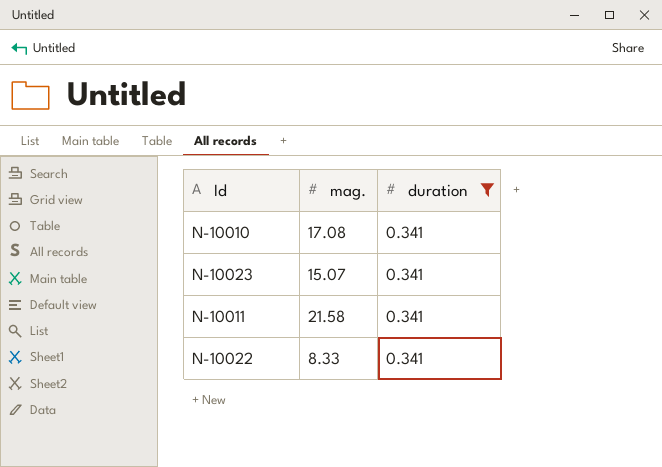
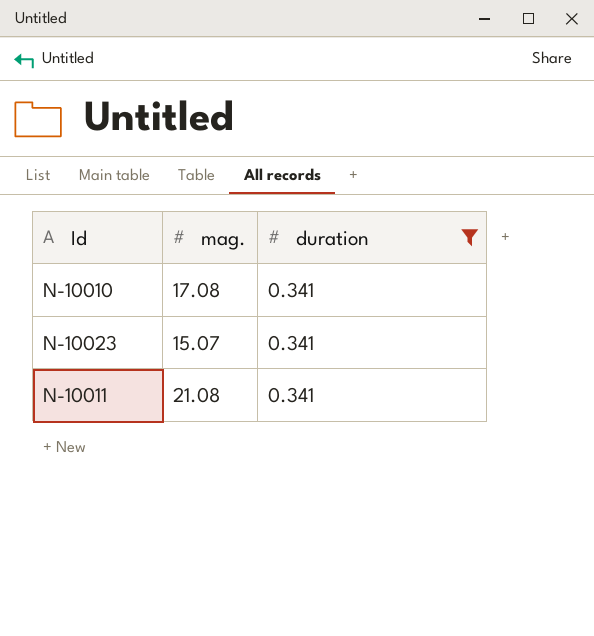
row N-10022: 8.33 | 0.341 -> none
N-10011 | mag.: 21.58 -> 21.08

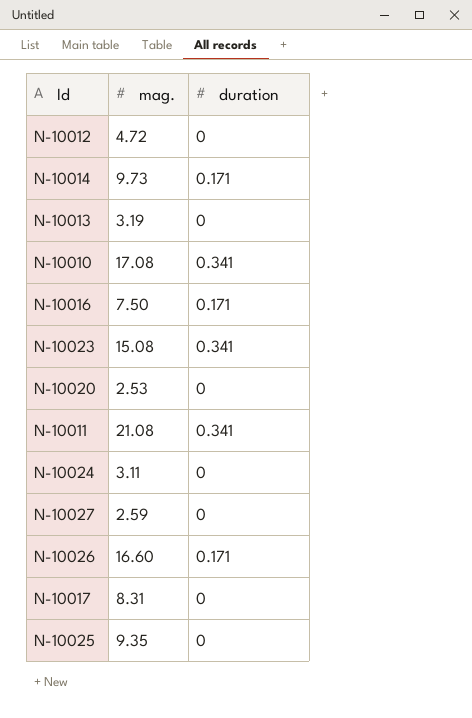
filter: duration = 0.341 -> none
N-10023 | mag.: 15.07 -> 15.08

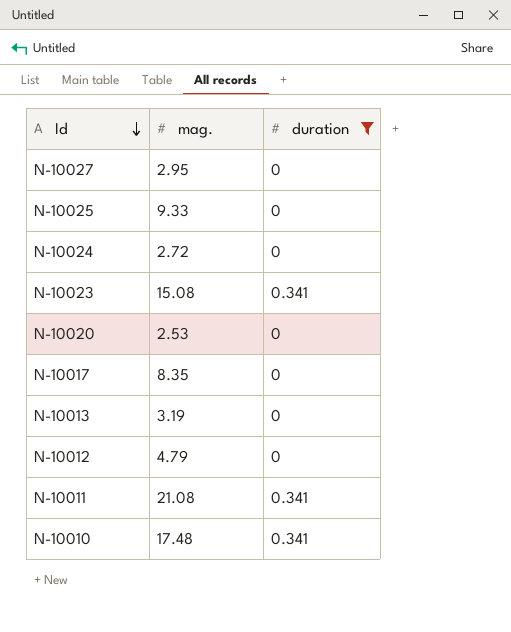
filter: none -> duration != 0.171
row order: none -> Id descending
N-10027 | mag.: 2.59 -> 2.95
N-10025 | mag.: 9.35 -> 9.33
N-10024 | mag.: 3.11 -> 2.72
N-10017 | mag.: 8.31 -> 8.35
N-10012 | mag.: 4.72 -> 4.79
N-10010 | mag.: 17.08 -> 17.48

